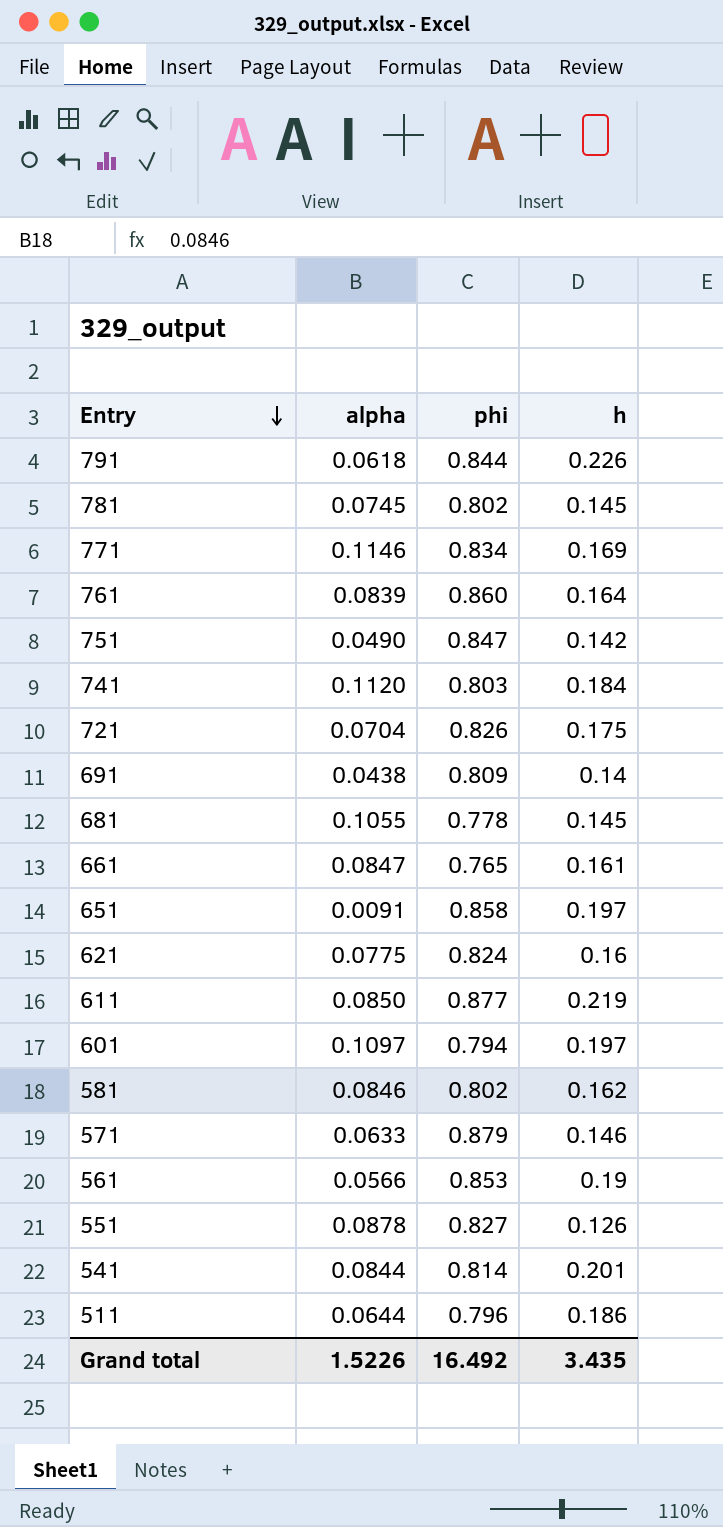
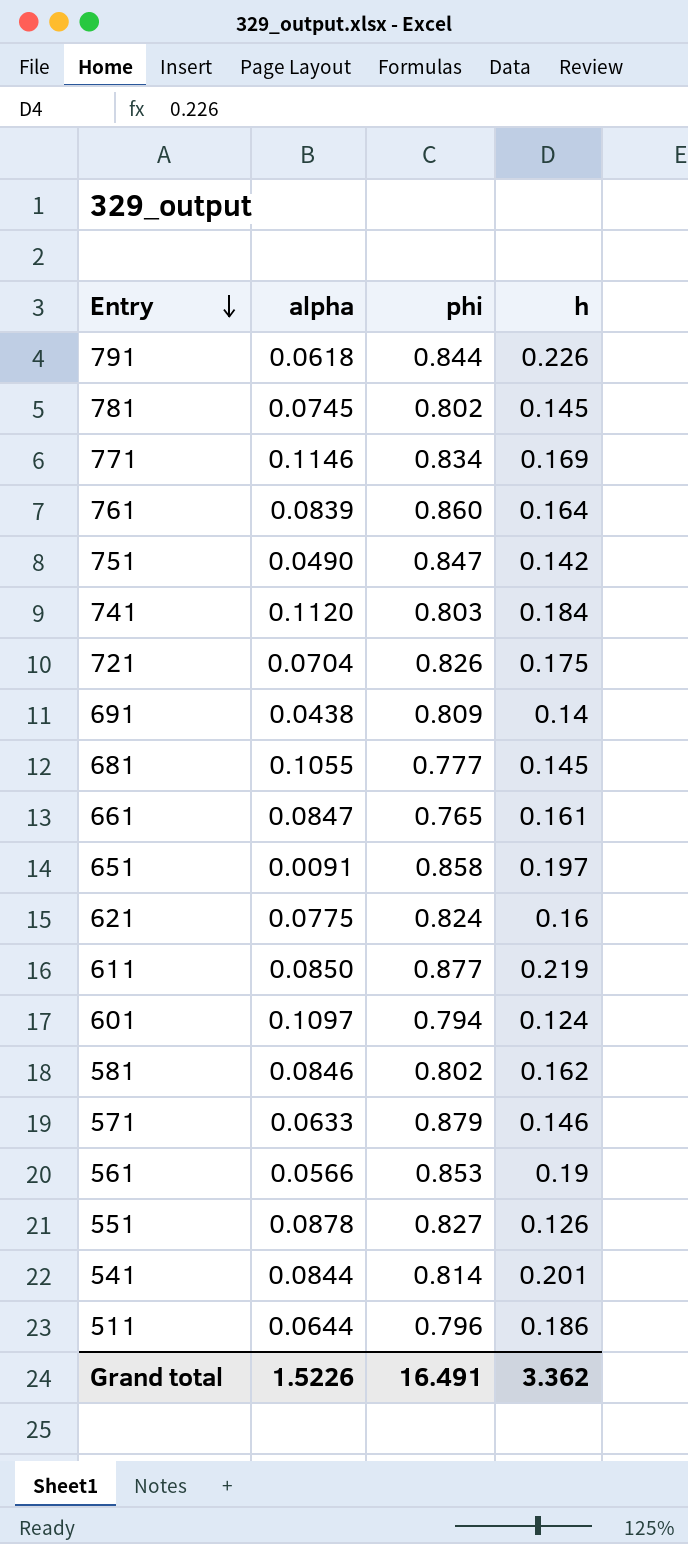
681 | phi: 0.778 -> 0.777
601 | h: 0.197 -> 0.124
Grand total | phi: 16.492 -> 16.491
Grand total | h: 3.435 -> 3.362

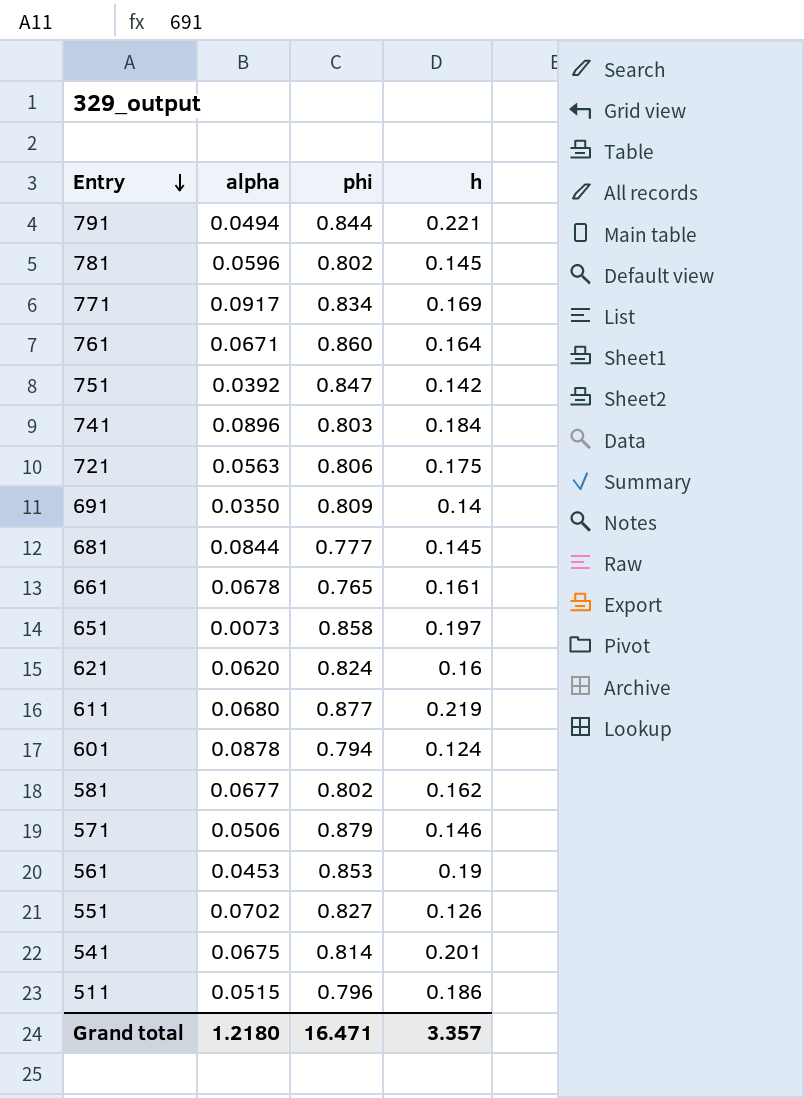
791 | alpha: 0.0618 -> 0.0494
791 | h: 0.226 -> 0.221
781 | alpha: 0.0745 -> 0.0596
771 | alpha: 0.1146 -> 0.0917
761 | alpha: 0.0839 -> 0.0671
751 | alpha: 0.0490 -> 0.0392
741 | alpha: 0.1120 -> 0.0896
721 | alpha: 0.0704 -> 0.0563
721 | phi: 0.826 -> 0.806
691 | alpha: 0.0438 -> 0.0350
681 | alpha: 0.1055 -> 0.0844
661 | alpha: 0.0847 -> 0.0678
651 | alpha: 0.0091 -> 0.0073
621 | alpha: 0.0775 -> 0.0620
611 | alpha: 0.0850 -> 0.0680
601 | alpha: 0.1097 -> 0.0878
581 | alpha: 0.0846 -> 0.0677
571 | alpha: 0.0633 -> 0.0506
561 | alpha: 0.0566 -> 0.0453
551 | alpha: 0.0878 -> 0.0702
541 | alpha: 0.0844 -> 0.0675
511 | alpha: 0.0644 -> 0.0515
Grand total | alpha: 1.5226 -> 1.2180
Grand total | phi: 16.491 -> 16.471
Grand total | h: 3.362 -> 3.357

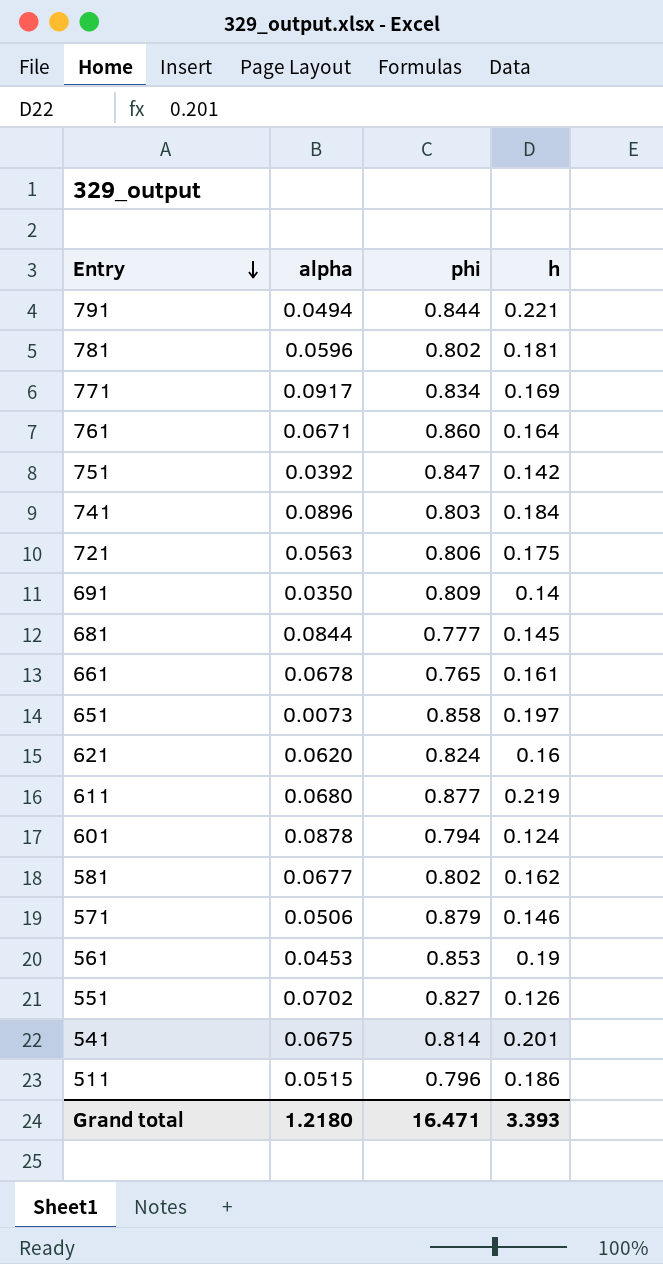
781 | h: 0.145 -> 0.181
Grand total | h: 3.357 -> 3.393

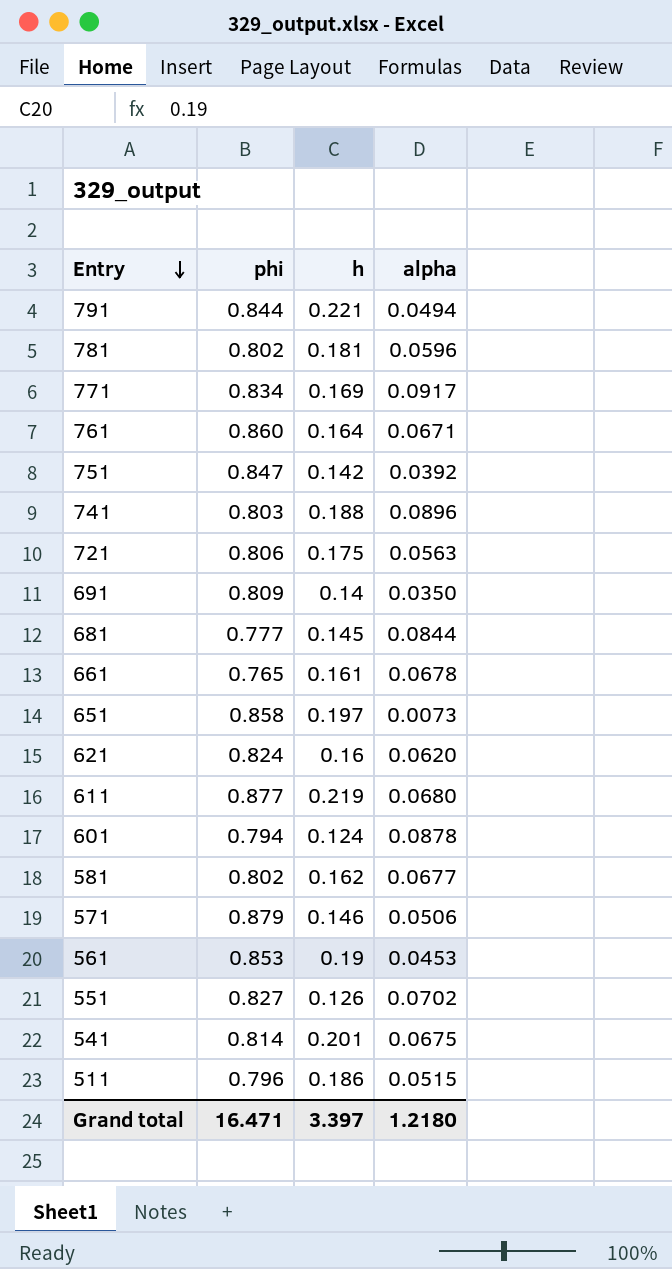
column alpha | position: 2 -> 4
741 | h: 0.184 -> 0.188
Grand total | h: 3.393 -> 3.397

